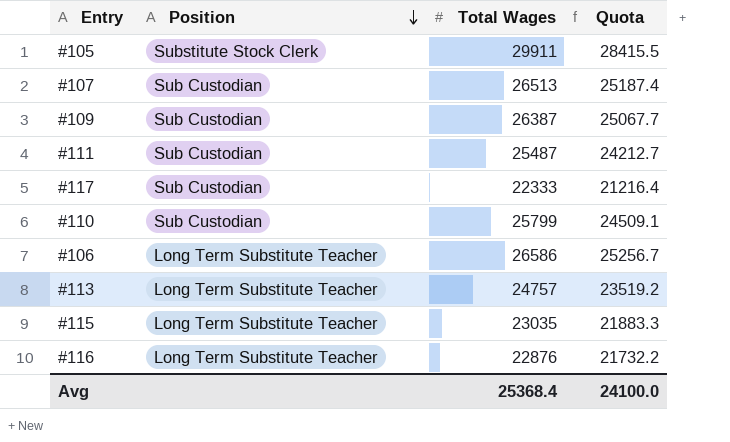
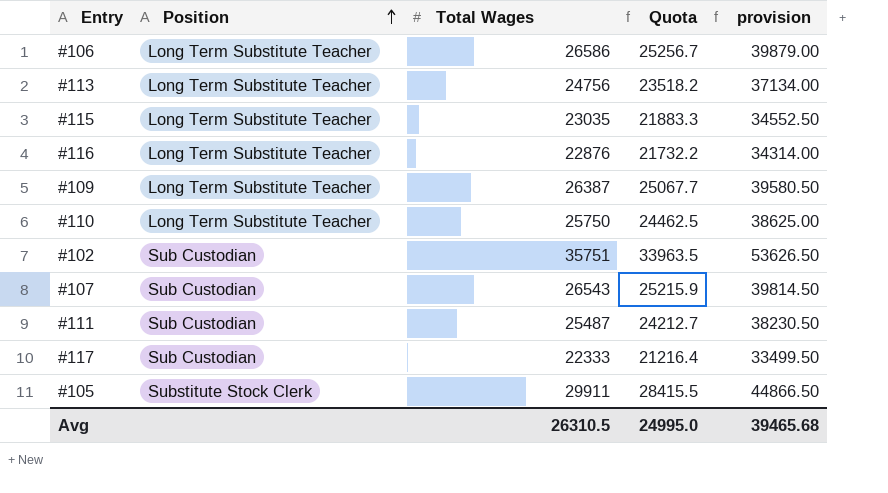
row order: Position descending -> Position ascending
column provision | formula: none -> [Total Wages] * 1.5
#113 | Total Wages: 24757 -> 24756
#113 | Quota: 23519.2 -> 23518.2
#109 | Position: Sub Custodian -> Long Term Substitute Teacher
#110 | Position: Sub Custodian -> Long Term Substitute Teacher
#110 | Total Wages: 25799 -> 25750
#110 | Quota: 24509.1 -> 24462.5
row #102: none -> Sub Custodian | 35751 | 33963.5 | 53626.50
#107 | Total Wages: 26513 -> 26543
#107 | Quota: 25187.4 -> 25215.9
Avg | Total Wages: 25368.4 -> 26310.5
Avg | Quota: 24100.0 -> 24995.0

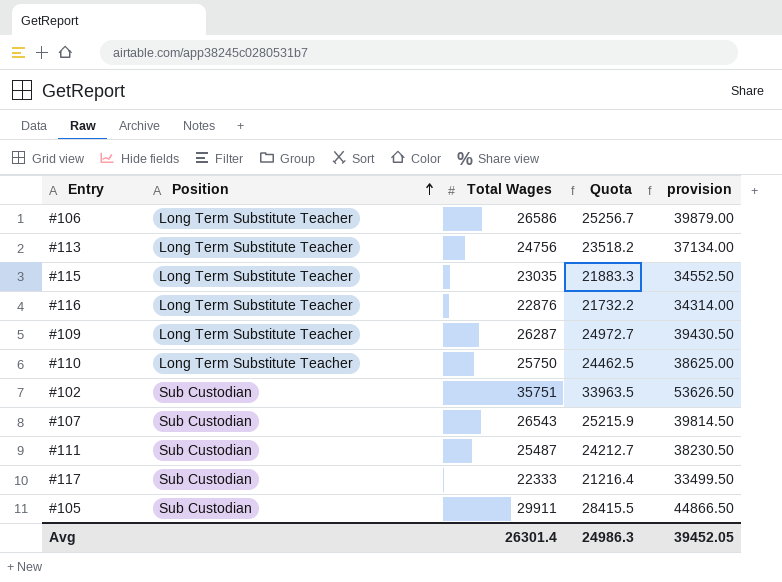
#109 | Total Wages: 26387 -> 26287
#109 | Quota: 25067.7 -> 24972.7
#109 | provision: 39580.50 -> 39430.50
#105 | Position: Substitute Stock Clerk -> Sub Custodian
Avg | Total Wages: 26310.5 -> 26301.4
Avg | Quota: 24995.0 -> 24986.3
Avg | provision: 39465.68 -> 39452.05

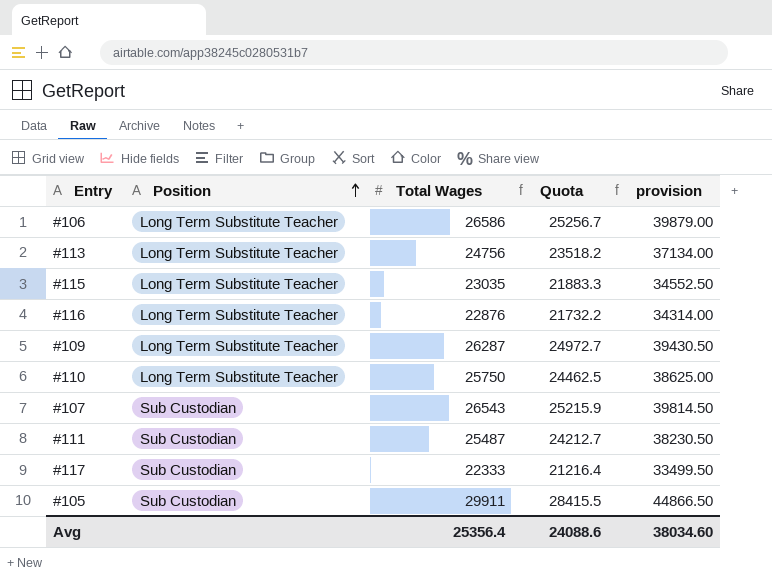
row #102: Sub Custodian | 35751 | 33963.5 | 53626.50 -> none
Avg | Total Wages: 26301.4 -> 25356.4
Avg | Quota: 24986.3 -> 24088.6
Avg | provision: 39452.05 -> 38034.60

